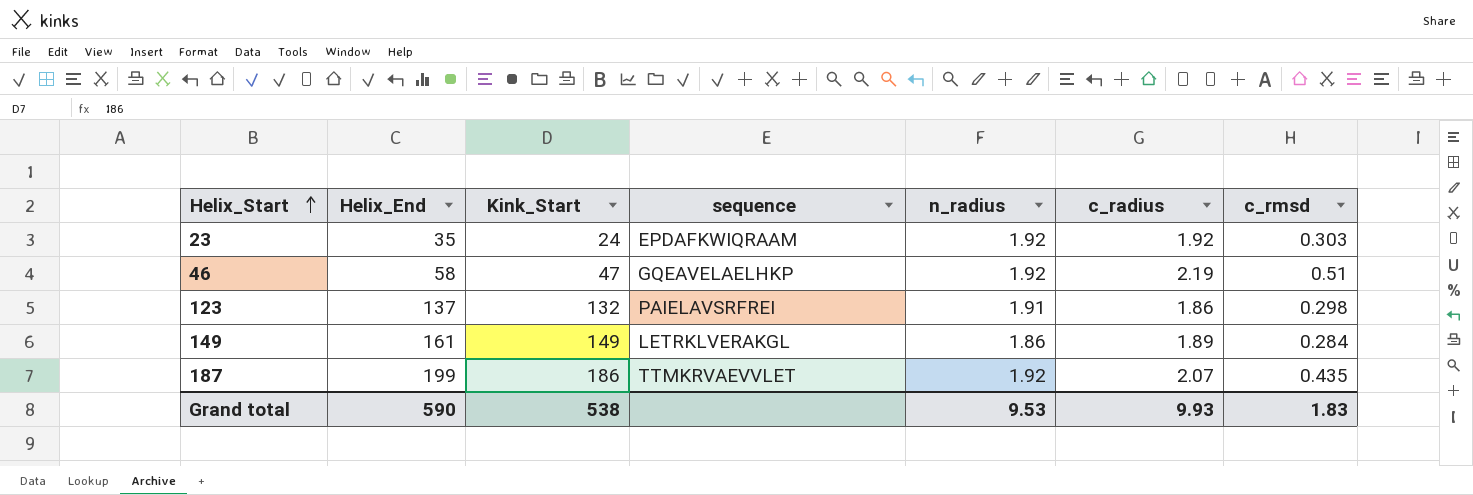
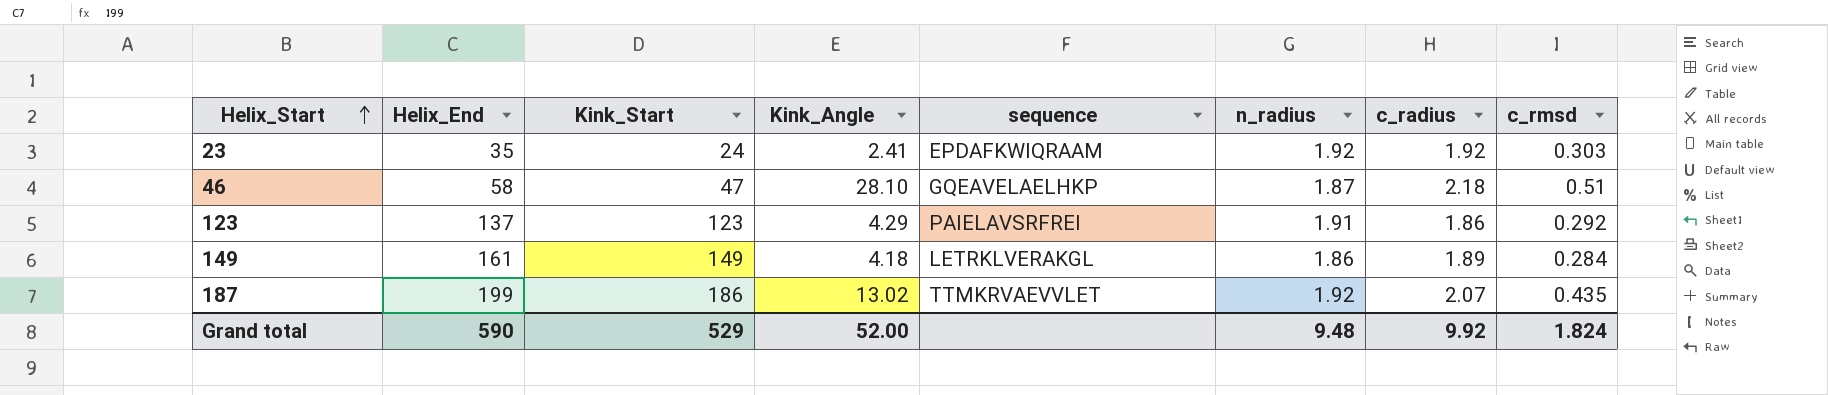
column Kink_Angle | position: none -> 4
46 | n_radius: 1.92 -> 1.87
46 | c_radius: 2.19 -> 2.18
123 | Kink_Start: 132 -> 123
123 | c_rmsd: 0.298 -> 0.292
Grand total | Kink_Start: 538 -> 529
Grand total | n_radius: 9.53 -> 9.48
Grand total | c_radius: 9.93 -> 9.92
Grand total | c_rmsd: 1.83 -> 1.824

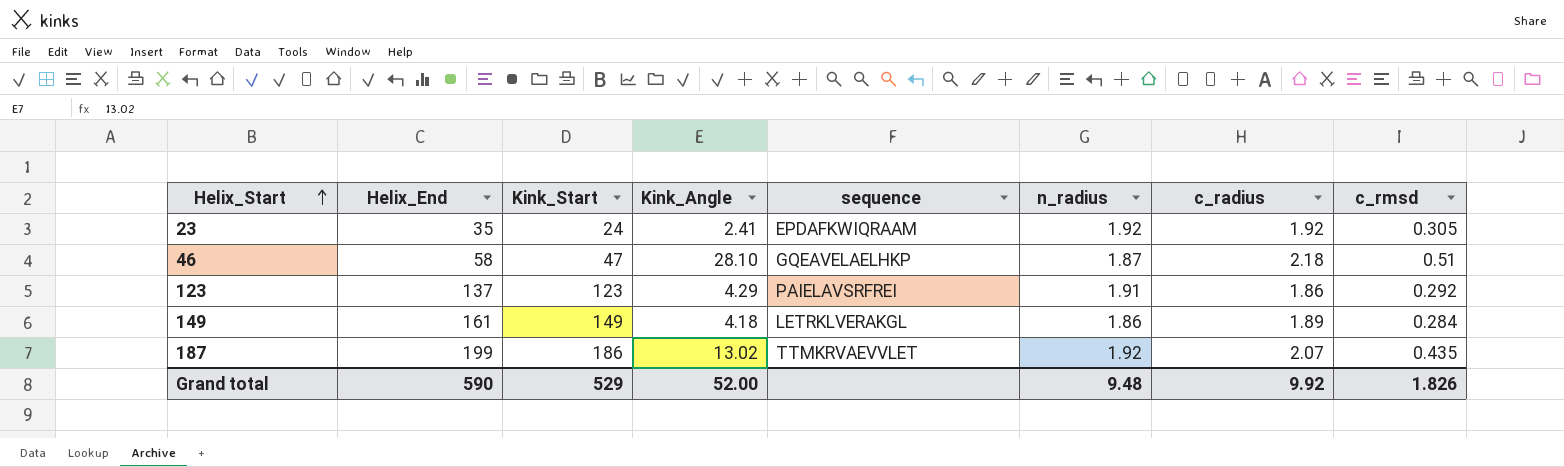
23 | c_rmsd: 0.303 -> 0.305
Grand total | c_rmsd: 1.824 -> 1.826

